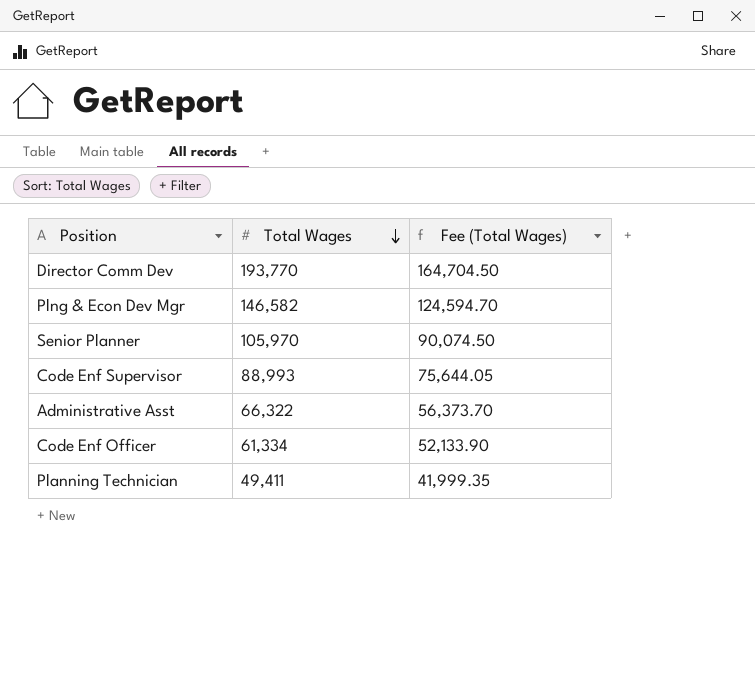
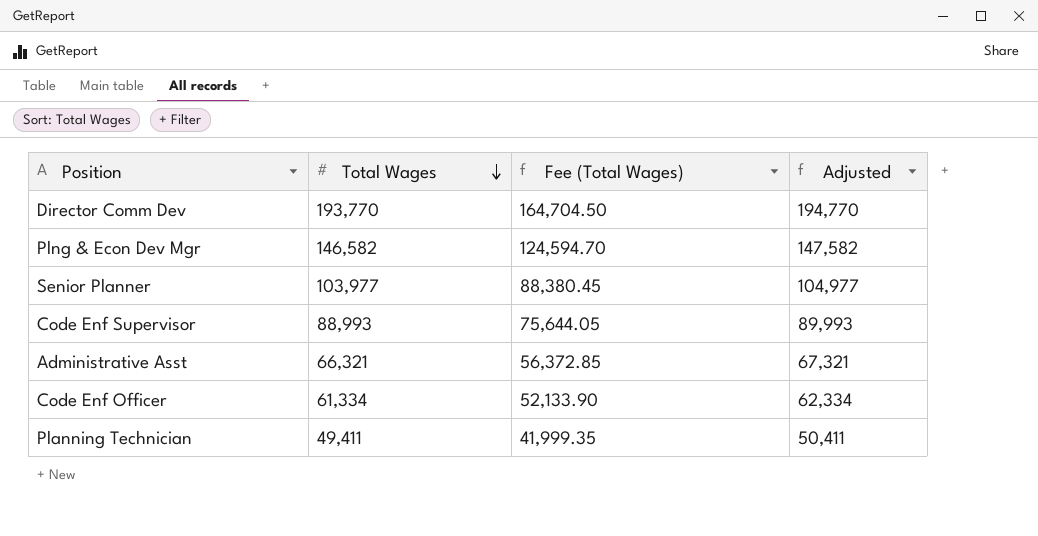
column Adjusted | formula: none -> [Total Wages] + 1000
Senior Planner | Total Wages: 105,970 -> 103,977
Senior Planner | Fee (Total Wages): 90,074.50 -> 88,380.45
Administrative Asst | Total Wages: 66,322 -> 66,321
Administrative Asst | Fee (Total Wages): 56,373.70 -> 56,372.85

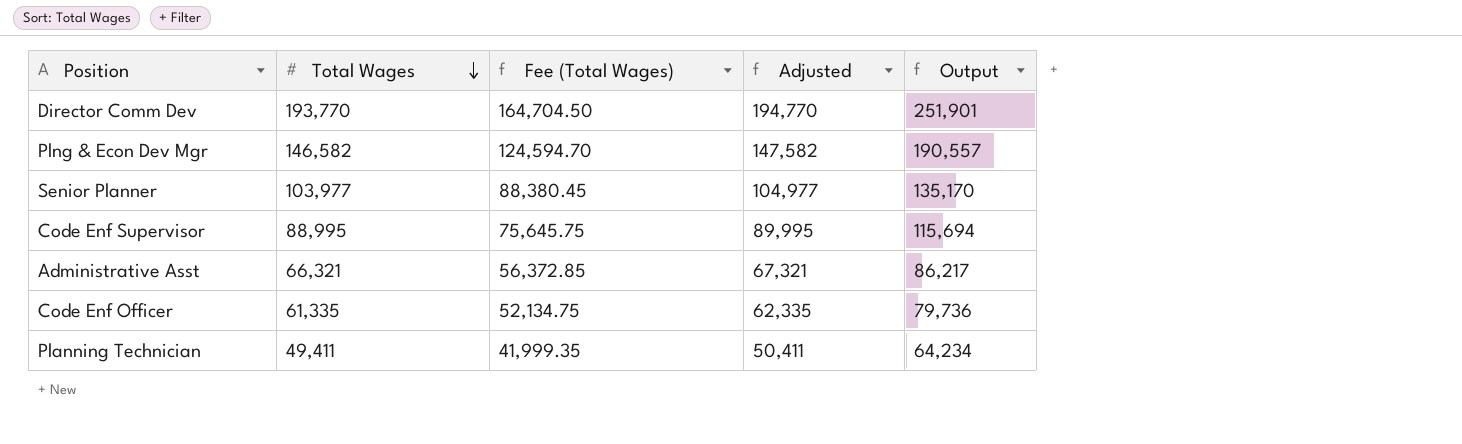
column Output | formula: none -> [Total Wages] * 1.3
Code Enf Supervisor | Total Wages: 88,993 -> 88,995
Code Enf Supervisor | Fee (Total Wages): 75,644.05 -> 75,645.75
Code Enf Supervisor | Adjusted: 89,993 -> 89,995
Code Enf Officer | Total Wages: 61,334 -> 61,335
Code Enf Officer | Fee (Total Wages): 52,133.90 -> 52,134.75
Code Enf Officer | Adjusted: 62,334 -> 62,335

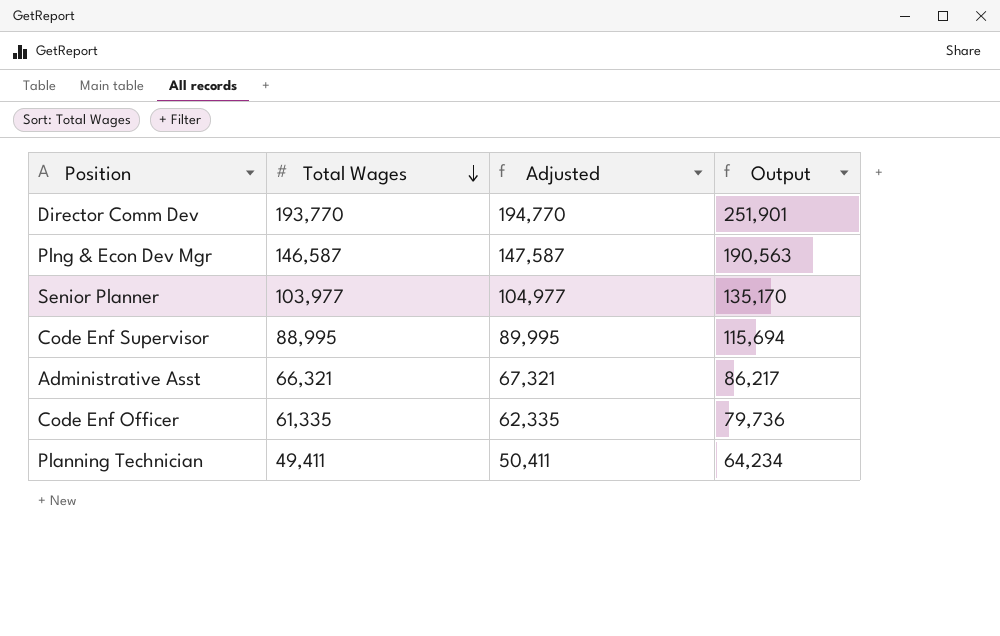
column Fee (Total Wages) | formula: [Total Wages] * 0.85 -> none
Plng & Econ Dev Mgr | Total Wages: 146,582 -> 146,587
Plng & Econ Dev Mgr | Adjusted: 147,582 -> 147,587
Plng & Econ Dev Mgr | Output: 190,557 -> 190,563

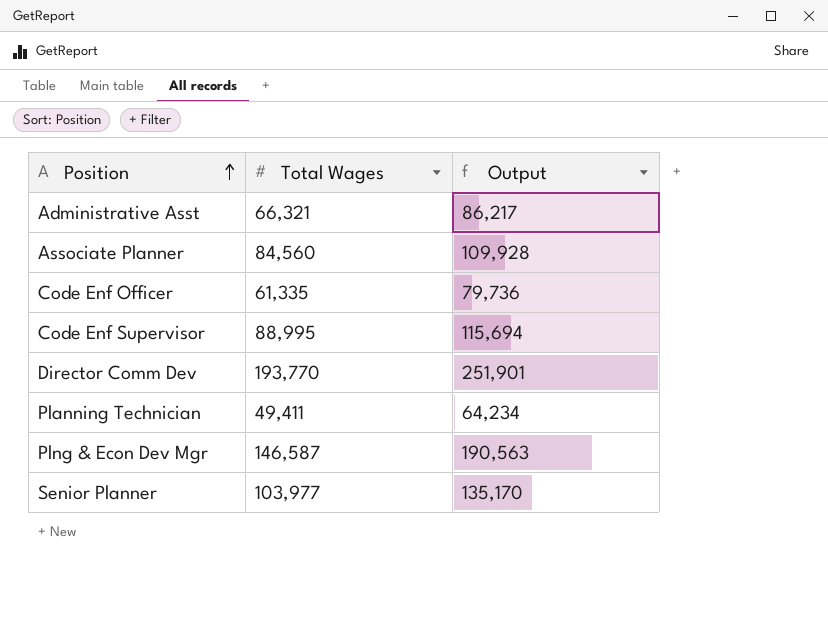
row order: Total Wages descending -> Position ascending
column Adjusted | formula: [Total Wages] + 1000 -> none
row Associate Planner: none -> 84,560 | 109,928

